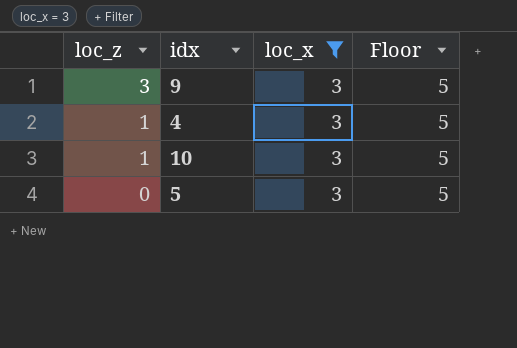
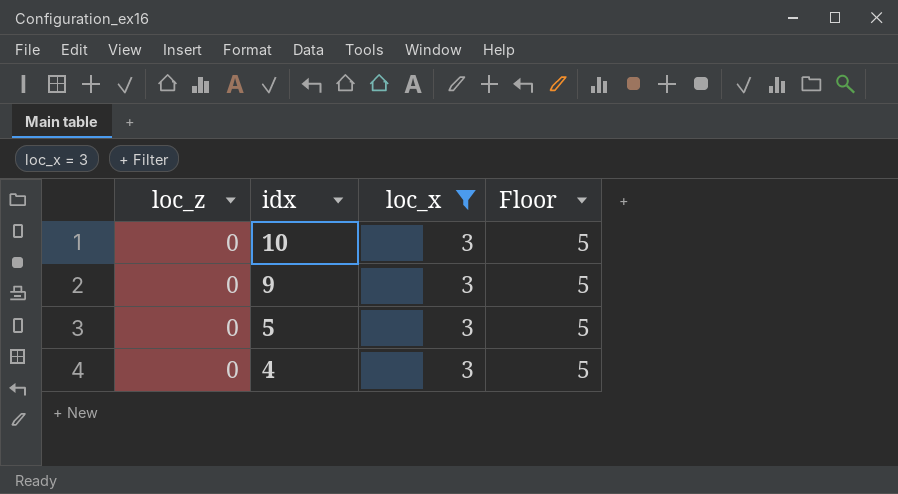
row order: loc_z descending -> idx descending
10 | loc_z: 1 -> 0
9 | loc_z: 3 -> 0
4 | loc_z: 1 -> 0

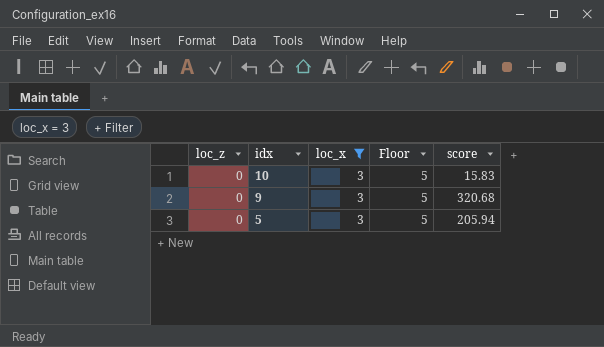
column score | position: none -> 5
row 4: 0 | 3 | 5 -> none

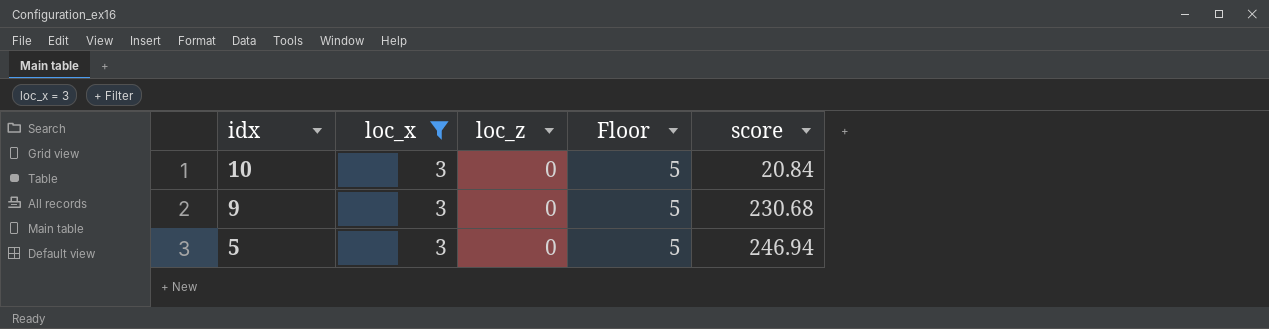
column loc_z | position: 1 -> 3
10 | score: 15.83 -> 20.84
9 | score: 320.68 -> 230.68
5 | score: 205.94 -> 246.94

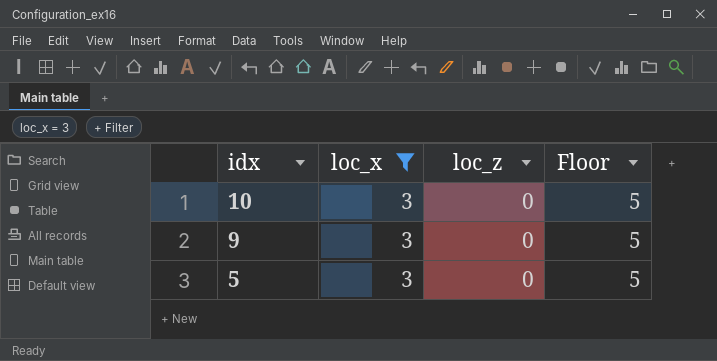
column score | position: 5 -> none

